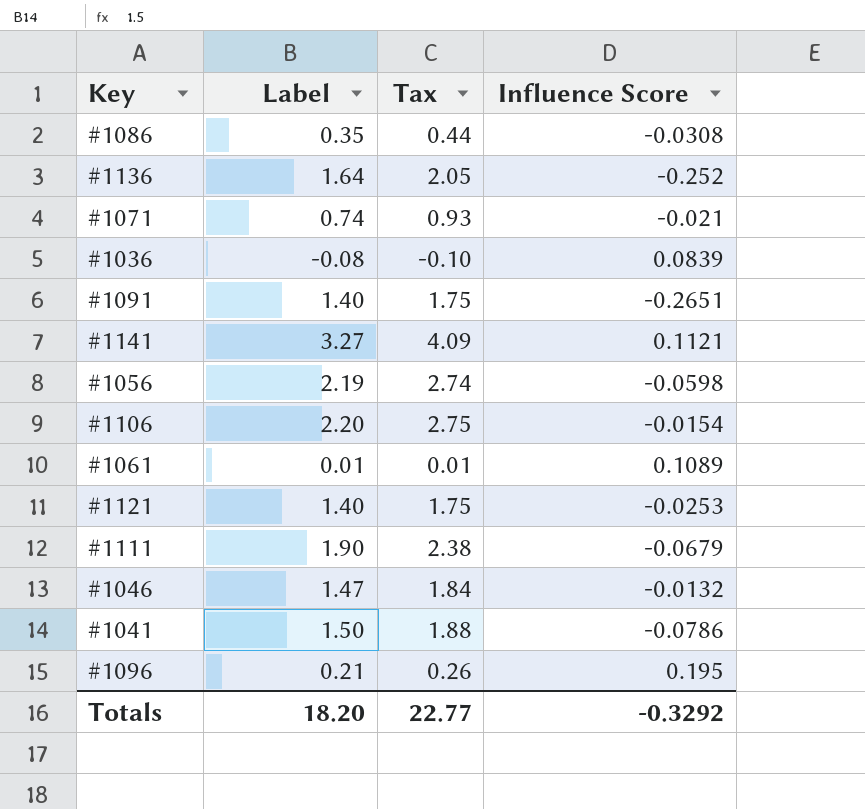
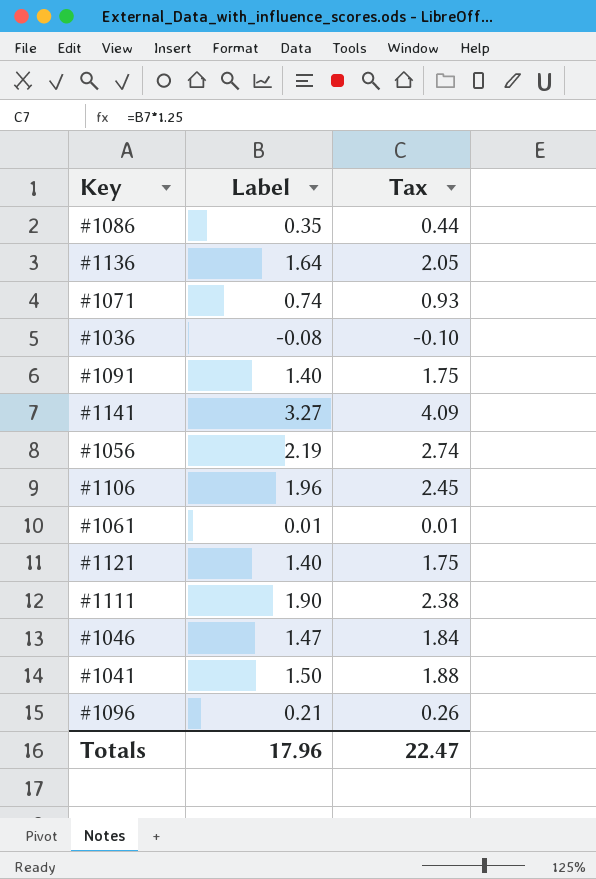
column Influence Score | position: 4 -> none
#1106 | Label: 2.20 -> 1.96
#1106 | Tax: 2.75 -> 2.45
Totals | Label: 18.20 -> 17.96
Totals | Tax: 22.77 -> 22.47

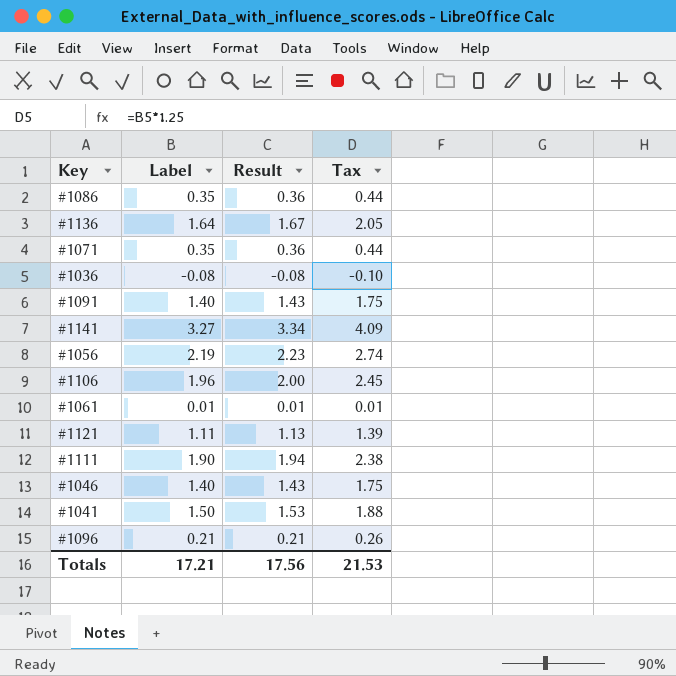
column Result | formula: none -> [Label] * 1.02
#1071 | Label: 0.74 -> 0.35
#1071 | Tax: 0.93 -> 0.44
#1121 | Label: 1.40 -> 1.11
#1121 | Tax: 1.75 -> 1.39
#1046 | Label: 1.47 -> 1.40
#1046 | Tax: 1.84 -> 1.75
Totals | Label: 17.96 -> 17.21
Totals | Tax: 22.47 -> 21.53

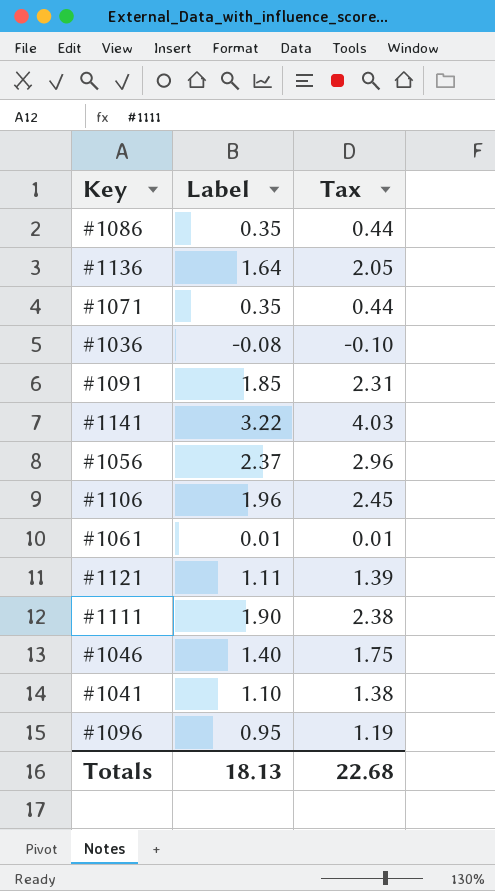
column Result | formula: [Label] * 1.02 -> none
#1091 | Label: 1.40 -> 1.85
#1091 | Tax: 1.75 -> 2.31
#1141 | Label: 3.27 -> 3.22
#1141 | Tax: 4.09 -> 4.03
#1056 | Label: 2.19 -> 2.37
#1056 | Tax: 2.74 -> 2.96
#1041 | Label: 1.50 -> 1.10
#1041 | Tax: 1.88 -> 1.38
#1096 | Label: 0.21 -> 0.95
#1096 | Tax: 0.26 -> 1.19
Totals | Label: 17.21 -> 18.13
Totals | Tax: 21.53 -> 22.68

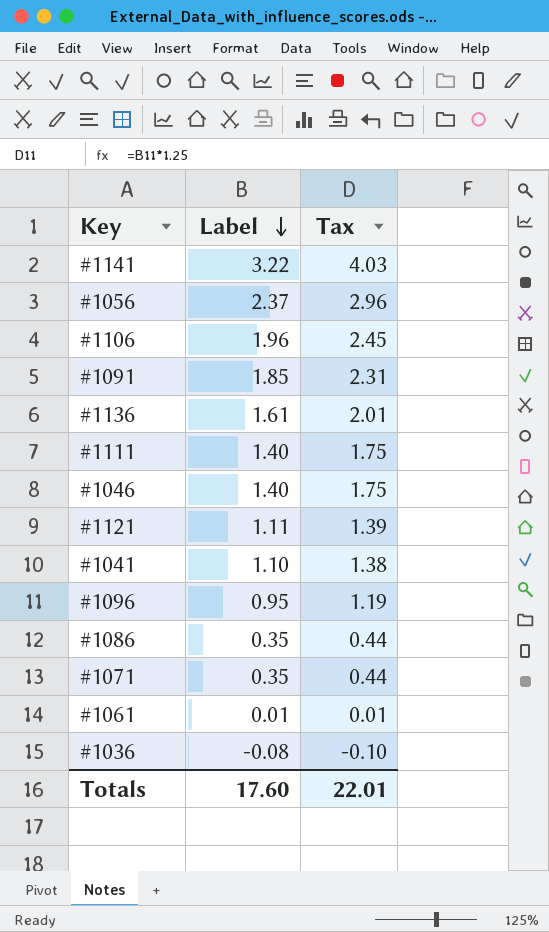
row order: none -> Label descending
#1136 | Label: 1.64 -> 1.61
#1136 | Tax: 2.05 -> 2.01
#1111 | Label: 1.90 -> 1.40
#1111 | Tax: 2.38 -> 1.75
Totals | Label: 18.13 -> 17.60
Totals | Tax: 22.68 -> 22.01

